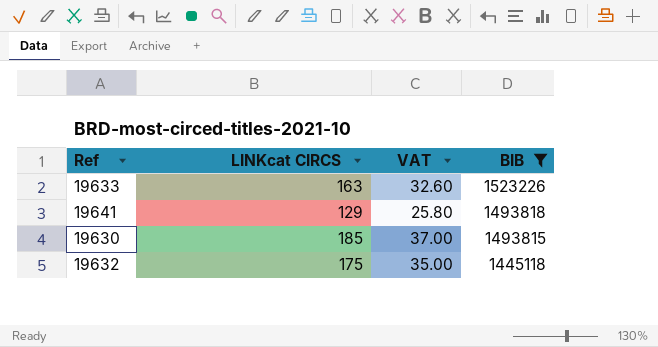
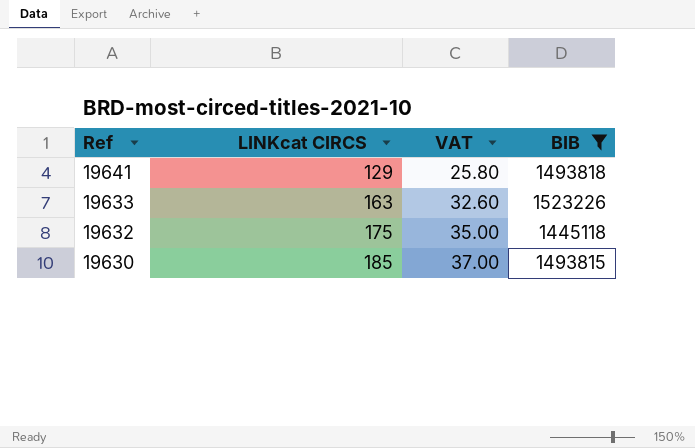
row order: BIB descending -> Ref descending

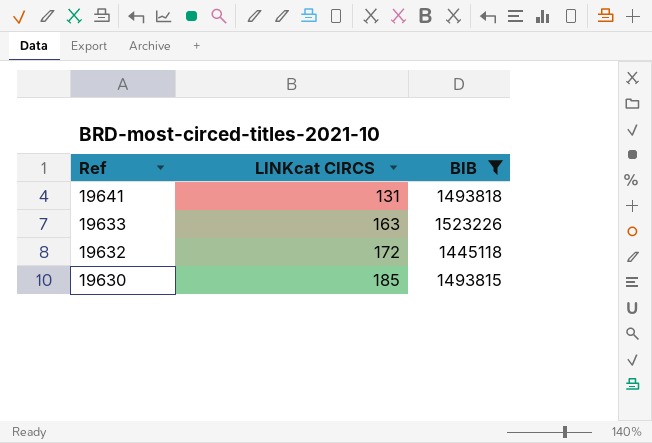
column VAT | formula: [LINKcat CIRCS] * 0.2 -> none
19641 | LINKcat CIRCS: 129 -> 131
19632 | LINKcat CIRCS: 175 -> 172

